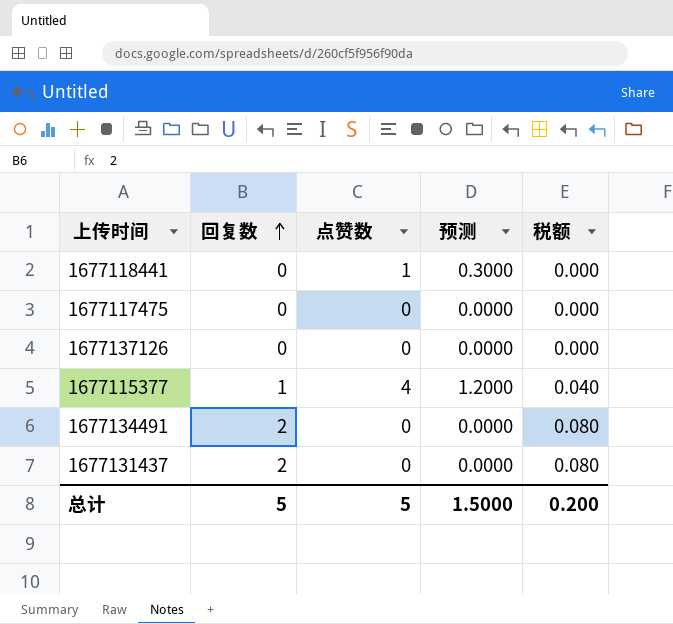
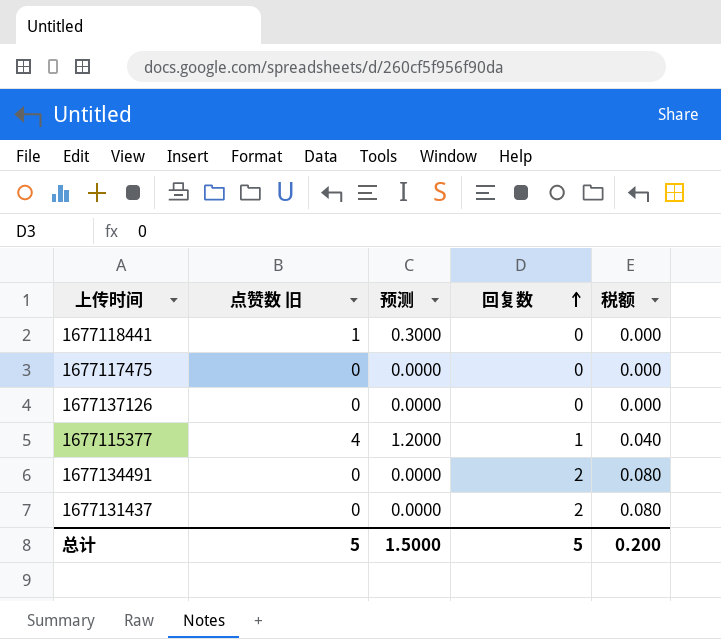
column name: 点赞数 -> 点赞数 旧
column 回复数 | position: 2 -> 4

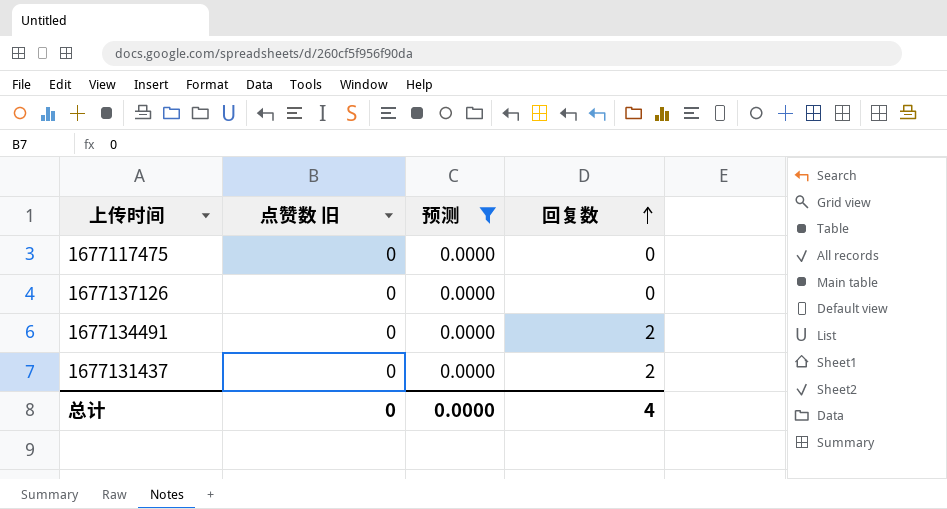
filter: none -> 预测 = 0.0000
column 税额 | formula: [回复数] * 0.04 -> none
总计 | 点赞数 旧: 5 -> 0
总计 | 预测: 1.5000 -> 0.0000
总计 | 回复数: 5 -> 4

